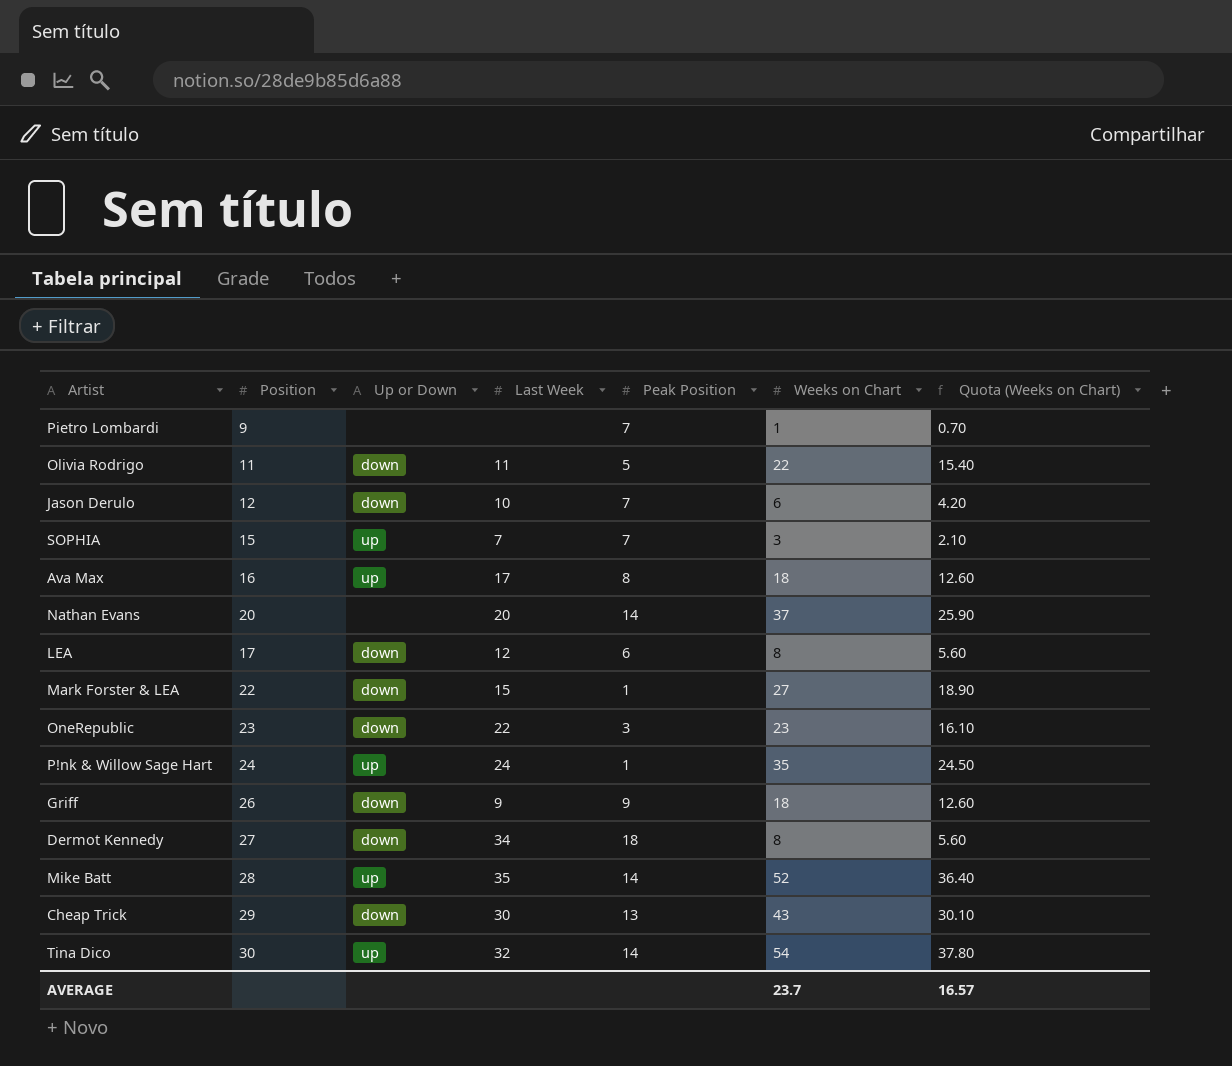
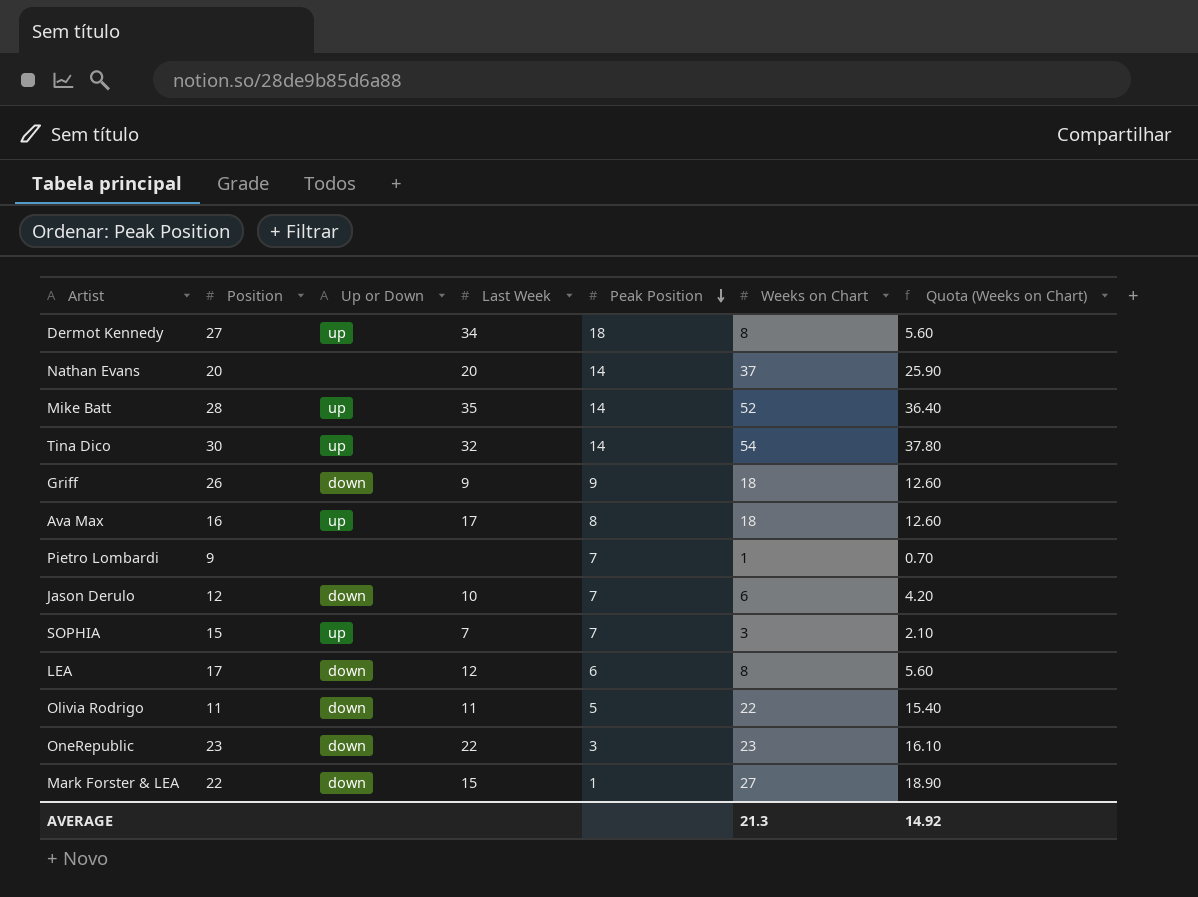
row order: none -> Peak Position descending
row P!nk & Willow Sage Hart: 24 | up | 24 | 1 | 35 | 24.50 -> none
row Cheap Trick: 29 | down | 30 | 13 | 43 | 30.10 -> none
Dermot Kennedy | Up or Down: down -> up
AVERAGE | Weeks on Chart: 23.7 -> 21.3
AVERAGE | Quota (Weeks on Chart): 16.57 -> 14.92

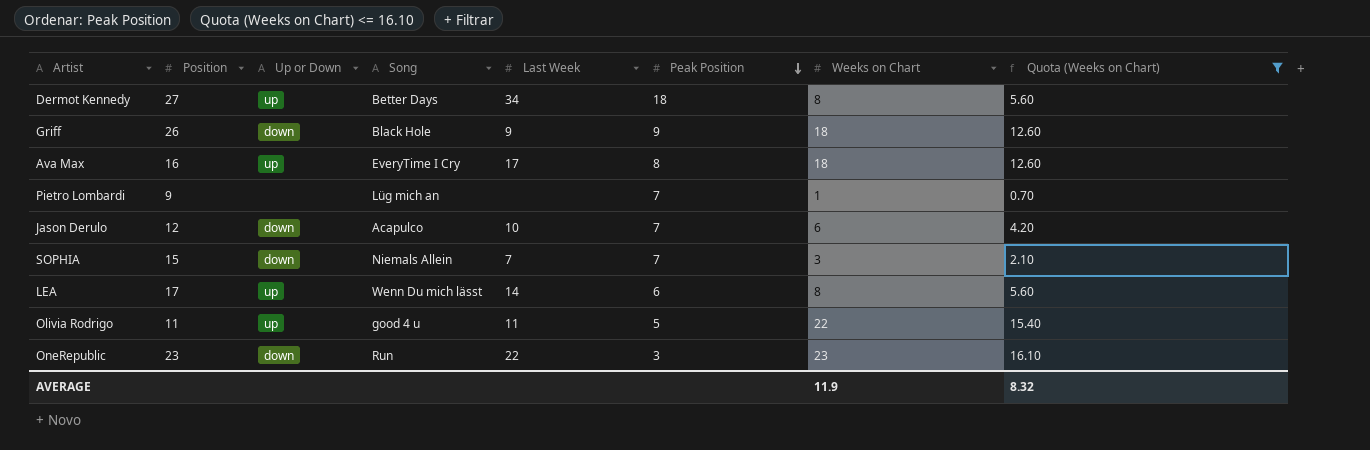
filter: none -> Quota (Weeks on Chart) <= 16.10
column Song | position: none -> 4
SOPHIA | Up or Down: up -> down
LEA | Up or Down: down -> up
LEA | Last Week: 12 -> 14
Olivia Rodrigo | Up or Down: down -> up
AVERAGE | Weeks on Chart: 21.3 -> 11.9
AVERAGE | Quota (Weeks on Chart): 14.92 -> 8.32

